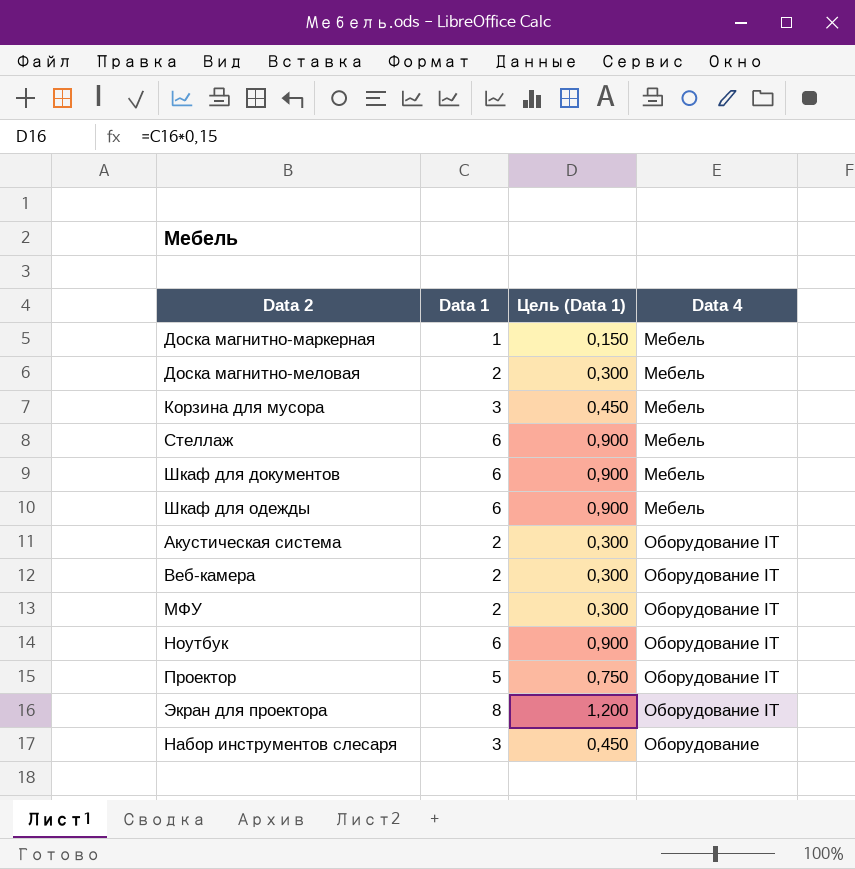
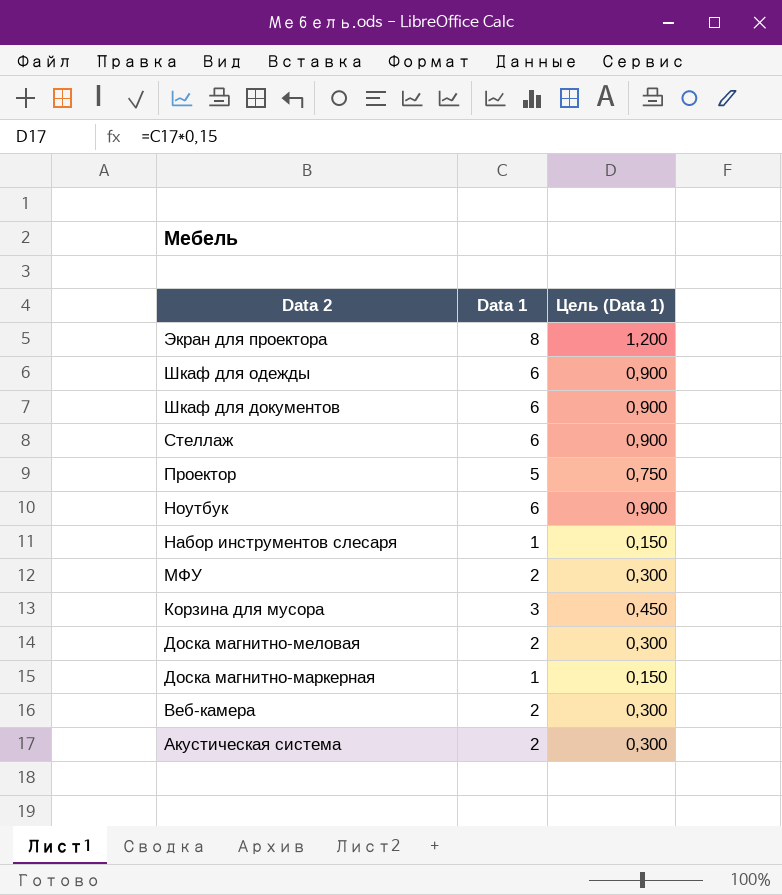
row order: none -> Data 2 descending
column Data 4 | position: 4 -> none
Набор инструментов слесаря | Data 1: 3 -> 1
Набор инструментов слесаря | Цель (Data 1): 0,450 -> 0,150

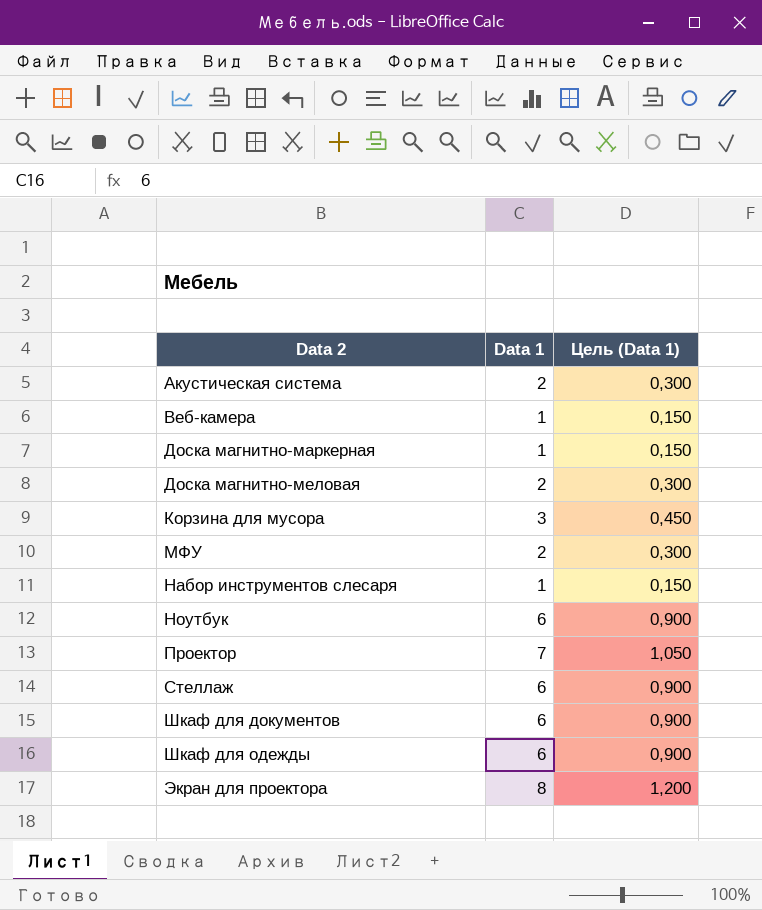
row order: Data 2 descending -> Data 2 ascending
Веб-камера | Data 1: 2 -> 1
Веб-камера | Цель (Data 1): 0,300 -> 0,150
Проектор | Data 1: 5 -> 7
Проектор | Цель (Data 1): 0,750 -> 1,050

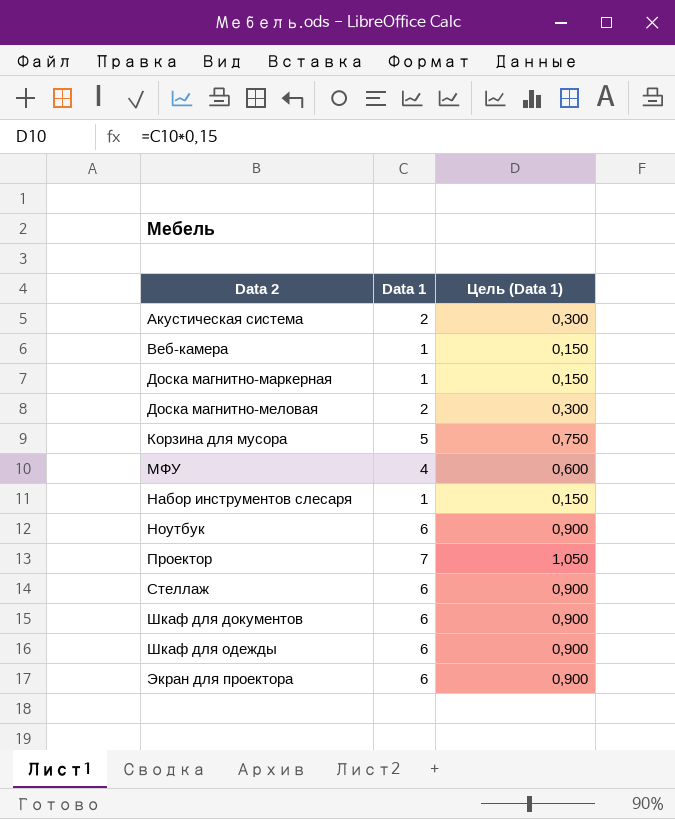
Корзина для мусора | Data 1: 3 -> 5
Корзина для мусора | Цель (Data 1): 0,450 -> 0,750
МФУ | Data 1: 2 -> 4
МФУ | Цель (Data 1): 0,300 -> 0,600
Экран для проектора | Data 1: 8 -> 6
Экран для проектора | Цель (Data 1): 1,200 -> 0,900

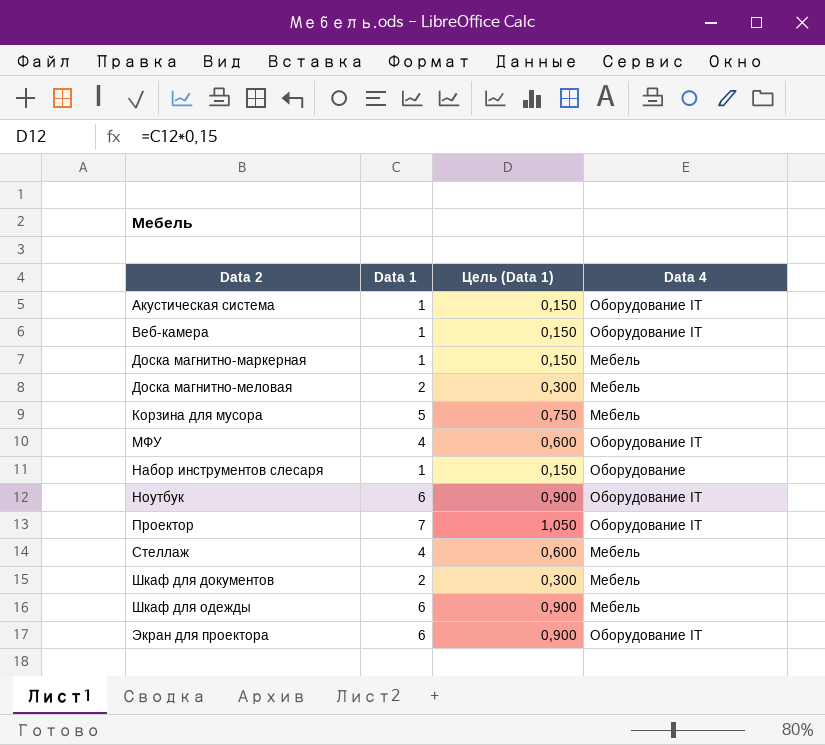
column Data 4 | position: none -> 4
Акустическая система | Data 1: 2 -> 1
Акустическая система | Цель (Data 1): 0,300 -> 0,150
Стеллаж | Data 1: 6 -> 4
Стеллаж | Цель (Data 1): 0,900 -> 0,600
Шкаф для документов | Data 1: 6 -> 2
Шкаф для документов | Цель (Data 1): 0,900 -> 0,300

